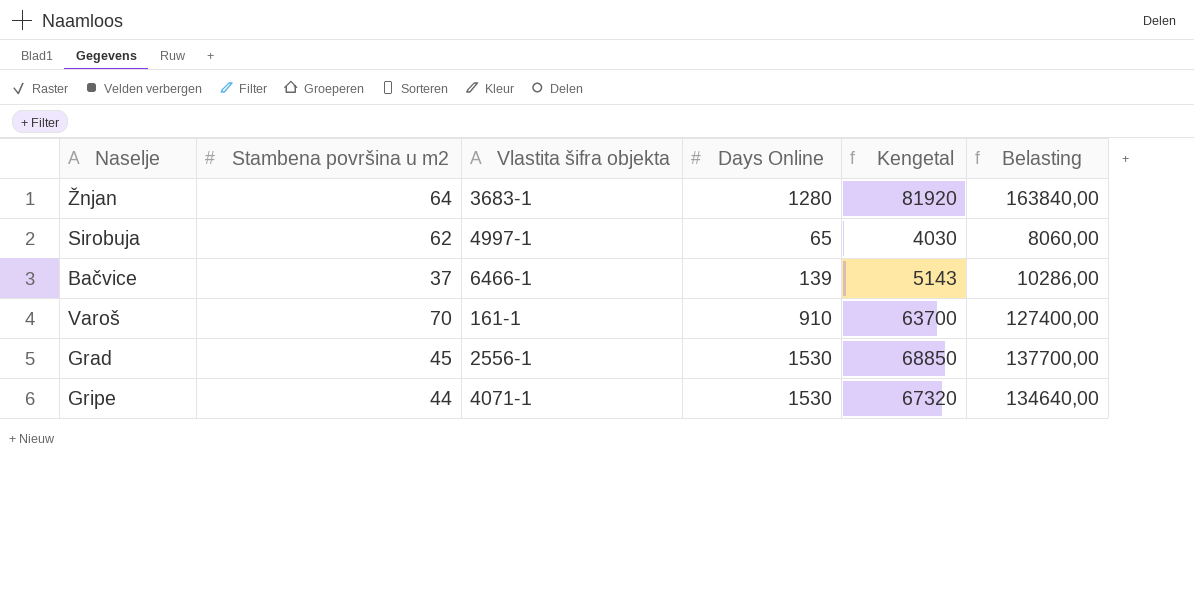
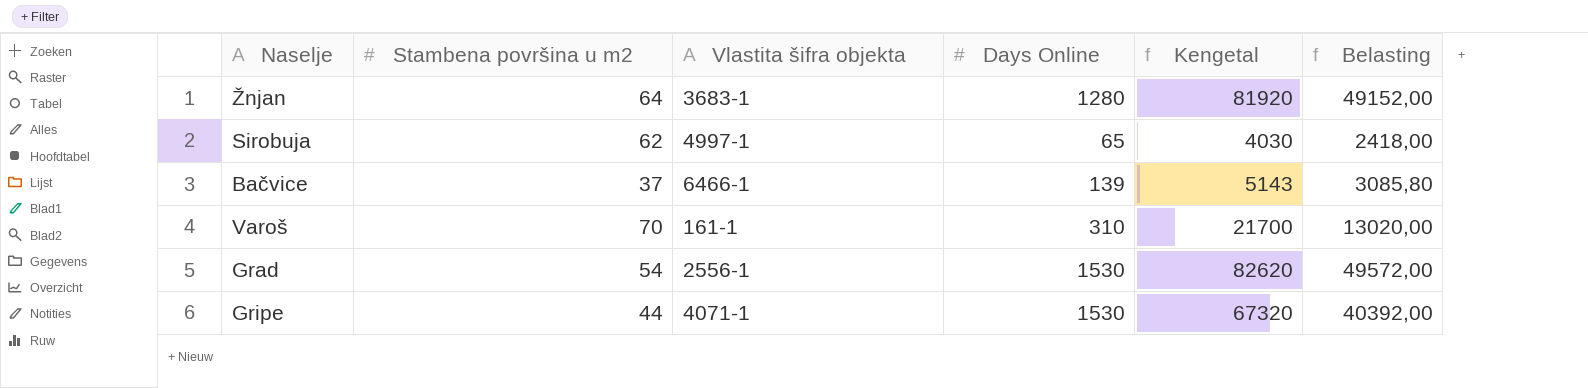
column Belasting | formula: [Kengetal] * 2 -> [Kengetal] * 0,6
Varoš | Days Online: 910 -> 310
Varoš | Kengetal: 63700 -> 21700
Grad | Stambena površina u m2: 45 -> 54
Grad | Kengetal: 68850 -> 82620

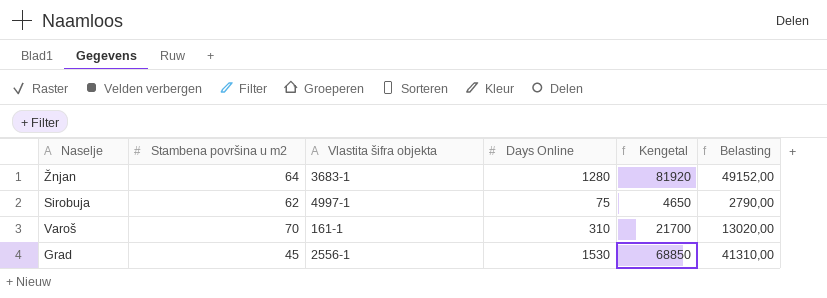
row Bačvice: 37 | 6466-1 | 139 | 5143 | 3085,80 -> none
row Gripe: 44 | 4071-1 | 1530 | 67320 | 40392,00 -> none
Sirobuja | Days Online: 65 -> 75
Sirobuja | Kengetal: 4030 -> 4650
Sirobuja | Belasting: 2418,00 -> 2790,00
Grad | Stambena površina u m2: 54 -> 45
Grad | Kengetal: 82620 -> 68850
Grad | Belasting: 49572,00 -> 41310,00

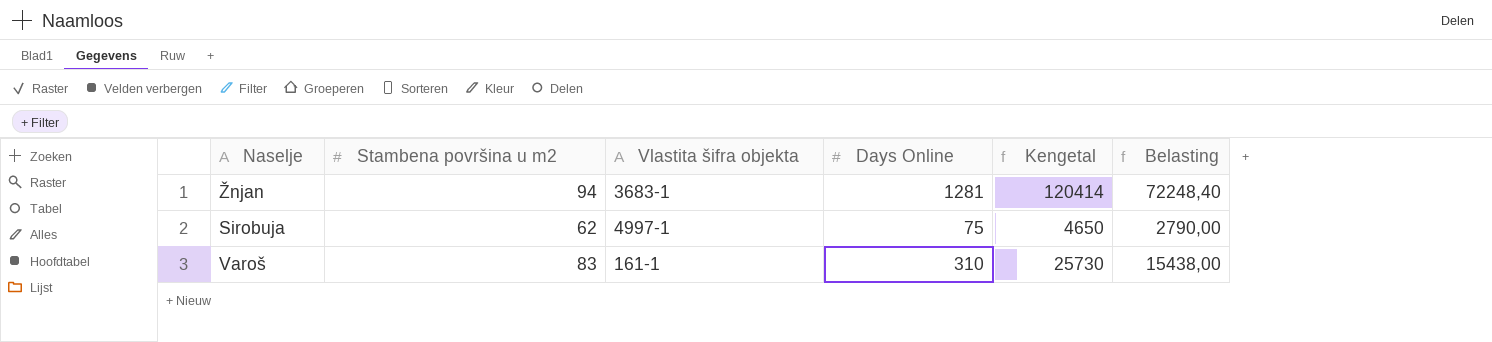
row Grad: 45 | 2556-1 | 1530 | 68850 | 41310,00 -> none
Žnjan | Stambena površina u m2: 64 -> 94
Žnjan | Days Online: 1280 -> 1281
Žnjan | Kengetal: 81920 -> 120414
Žnjan | Belasting: 49152,00 -> 72248,40
Varoš | Stambena površina u m2: 70 -> 83
Varoš | Kengetal: 21700 -> 25730
Varoš | Belasting: 13020,00 -> 15438,00

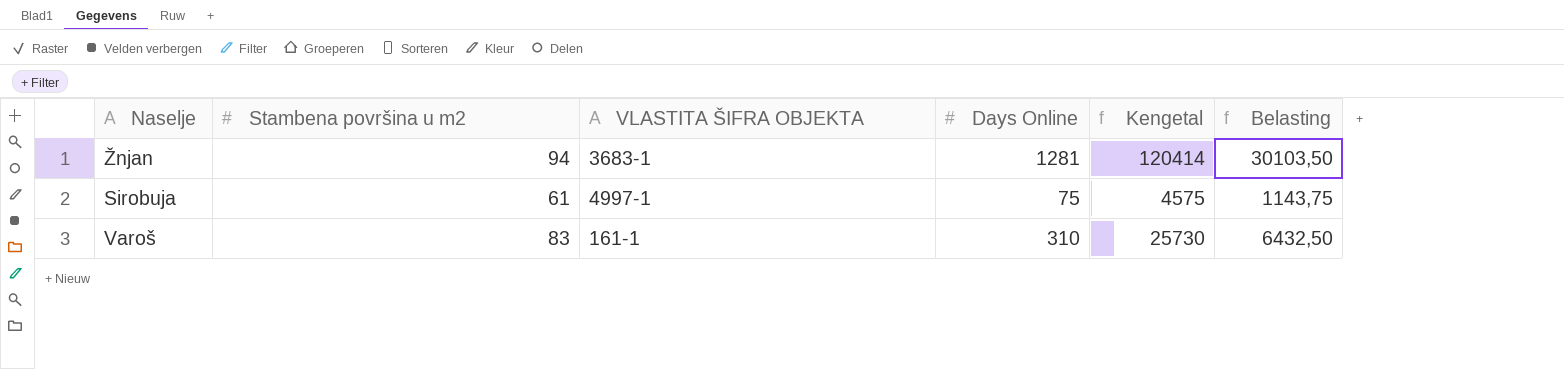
column name: Vlastita šifra objekta -> VLASTITA ŠIFRA OBJEKTA
column Belasting | formula: [Kengetal] * 0,6 -> [Kengetal] * 0,25
Sirobuja | Stambena površina u m2: 62 -> 61
Sirobuja | Kengetal: 4650 -> 4575

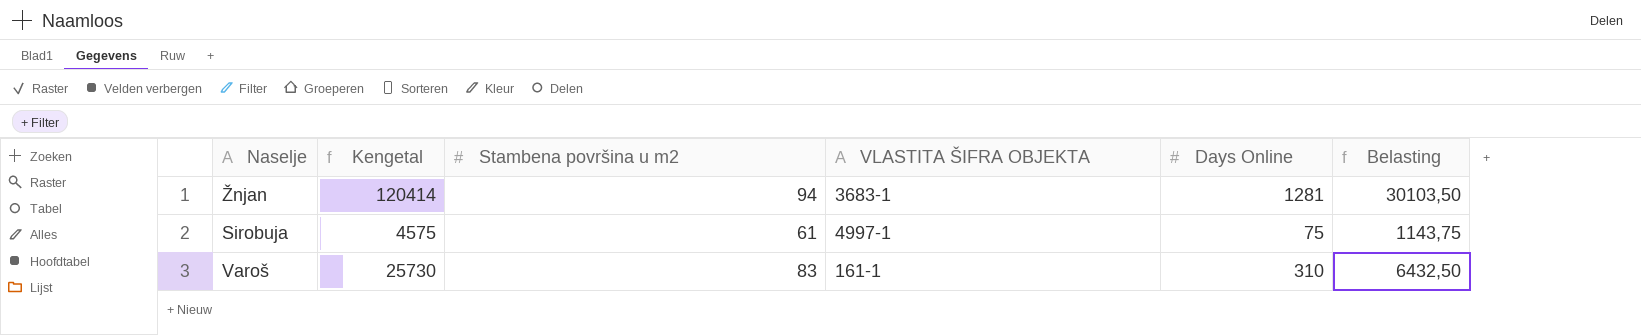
column Kengetal | position: 5 -> 2

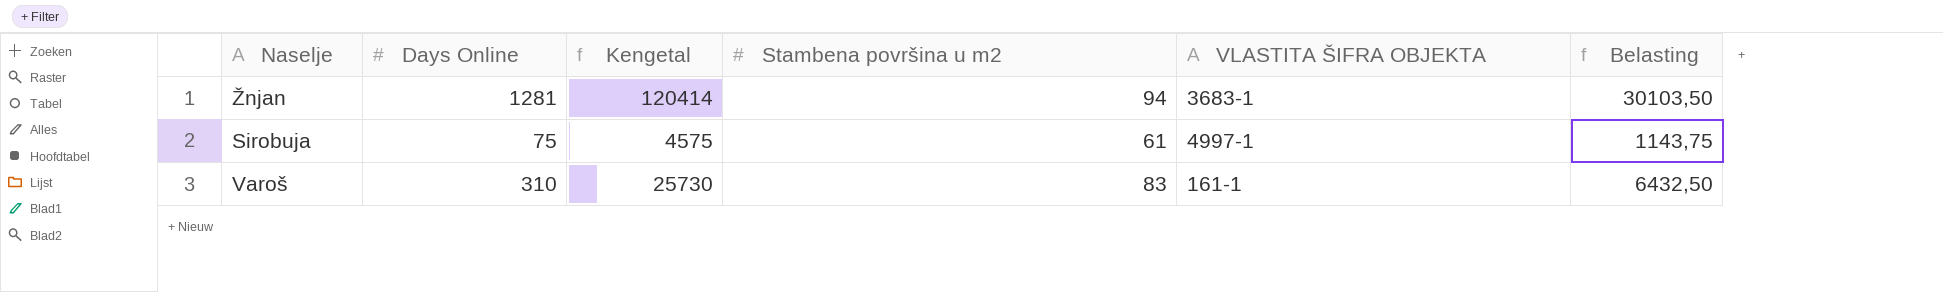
column Days Online | position: 5 -> 2

